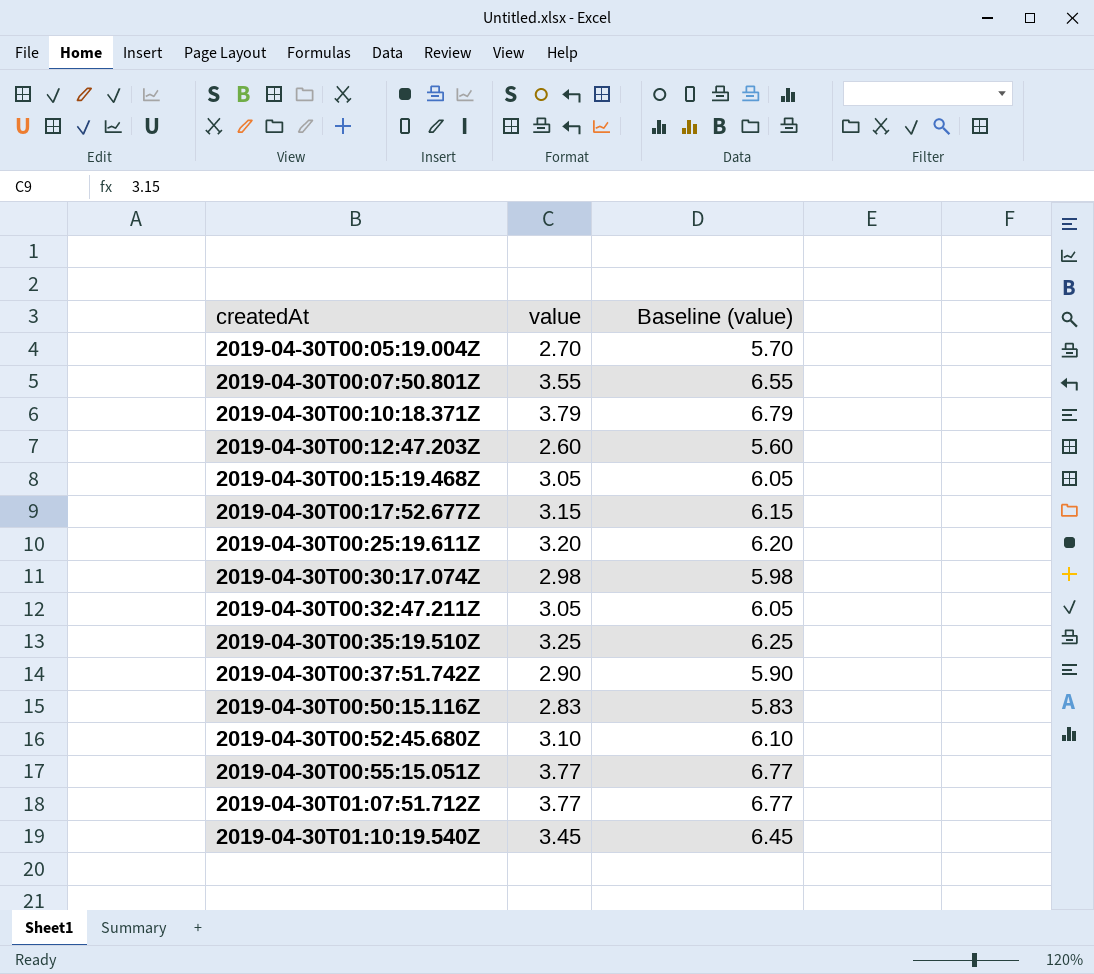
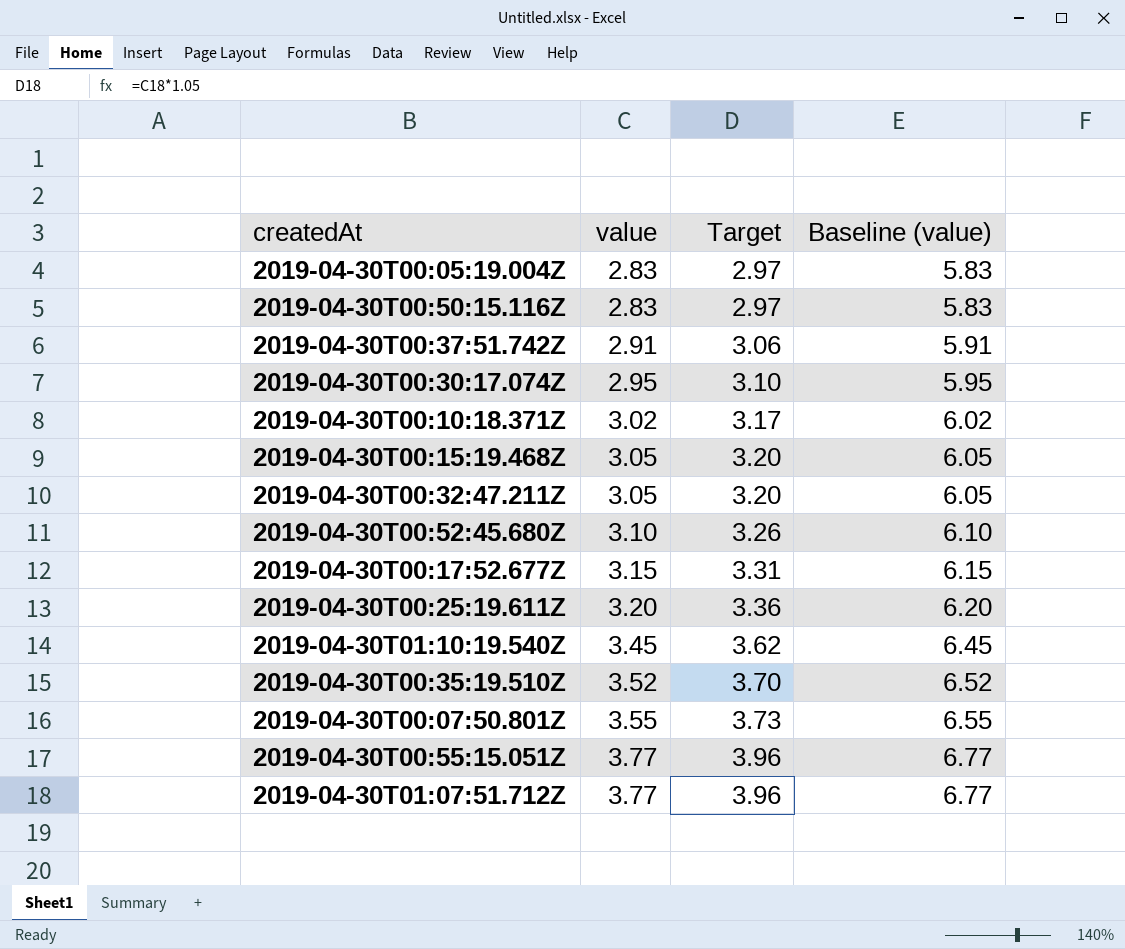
row order: createdAt ascending -> value ascending
column Target | formula: none -> [value] * 1.05
row 2019-04-30T00:12:47.203Z: 2.60 | 5.60 -> none
2019-04-30T00:05:19.004Z | value: 2.70 -> 2.83
2019-04-30T00:05:19.004Z | Baseline (value): 5.70 -> 5.83
2019-04-30T00:37:51.742Z | value: 2.90 -> 2.91
2019-04-30T00:37:51.742Z | Baseline (value): 5.90 -> 5.91
2019-04-30T00:30:17.074Z | value: 2.98 -> 2.95
2019-04-30T00:30:17.074Z | Baseline (value): 5.98 -> 5.95
2019-04-30T00:10:18.371Z | value: 3.79 -> 3.02
2019-04-30T00:10:18.371Z | Baseline (value): 6.79 -> 6.02
2019-04-30T00:35:19.510Z | value: 3.25 -> 3.52
2019-04-30T00:35:19.510Z | Baseline (value): 6.25 -> 6.52

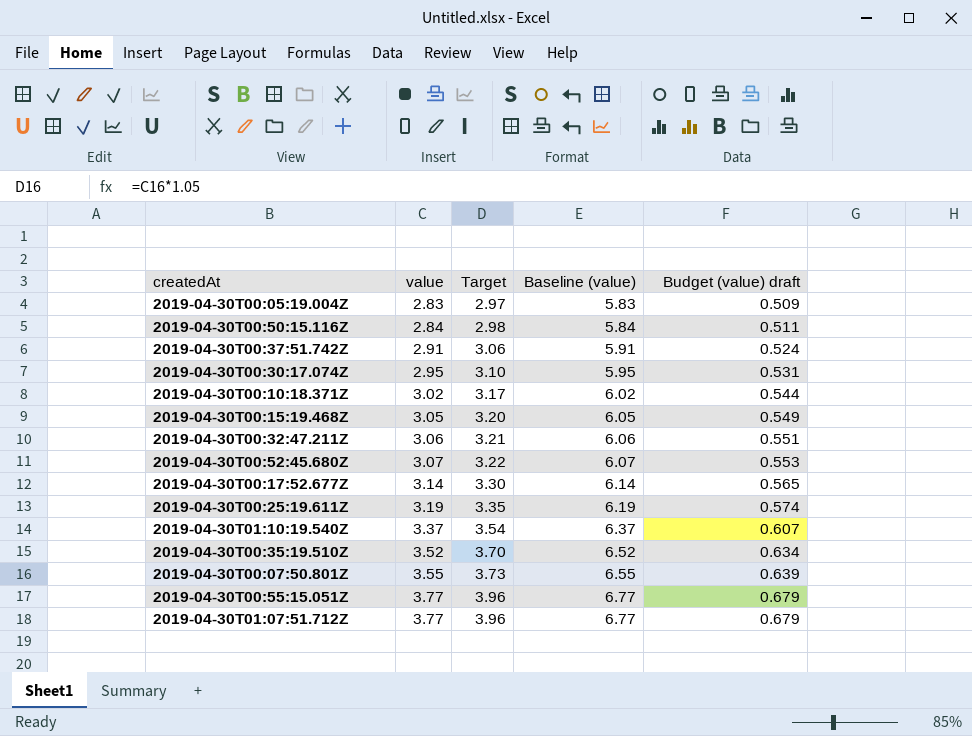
column Budget (value) draft | formula: none -> [value] * 0.18
2019-04-30T00:50:15.116Z | value: 2.83 -> 2.84
2019-04-30T00:50:15.116Z | Target: 2.97 -> 2.98
2019-04-30T00:50:15.116Z | Baseline (value): 5.83 -> 5.84
2019-04-30T00:32:47.211Z | value: 3.05 -> 3.06
2019-04-30T00:32:47.211Z | Target: 3.20 -> 3.21
2019-04-30T00:32:47.211Z | Baseline (value): 6.05 -> 6.06
2019-04-30T00:52:45.680Z | value: 3.10 -> 3.07
2019-04-30T00:52:45.680Z | Target: 3.26 -> 3.22
2019-04-30T00:52:45.680Z | Baseline (value): 6.10 -> 6.07
2019-04-30T00:17:52.677Z | value: 3.15 -> 3.14
2019-04-30T00:17:52.677Z | Target: 3.31 -> 3.30
2019-04-30T00:17:52.677Z | Baseline (value): 6.15 -> 6.14
2019-04-30T00:25:19.611Z | value: 3.20 -> 3.19
2019-04-30T00:25:19.611Z | Target: 3.36 -> 3.35
2019-04-30T00:25:19.611Z | Baseline (value): 6.20 -> 6.19
2019-04-30T01:10:19.540Z | value: 3.45 -> 3.37
2019-04-30T01:10:19.540Z | Target: 3.62 -> 3.54
2019-04-30T01:10:19.540Z | Baseline (value): 6.45 -> 6.37

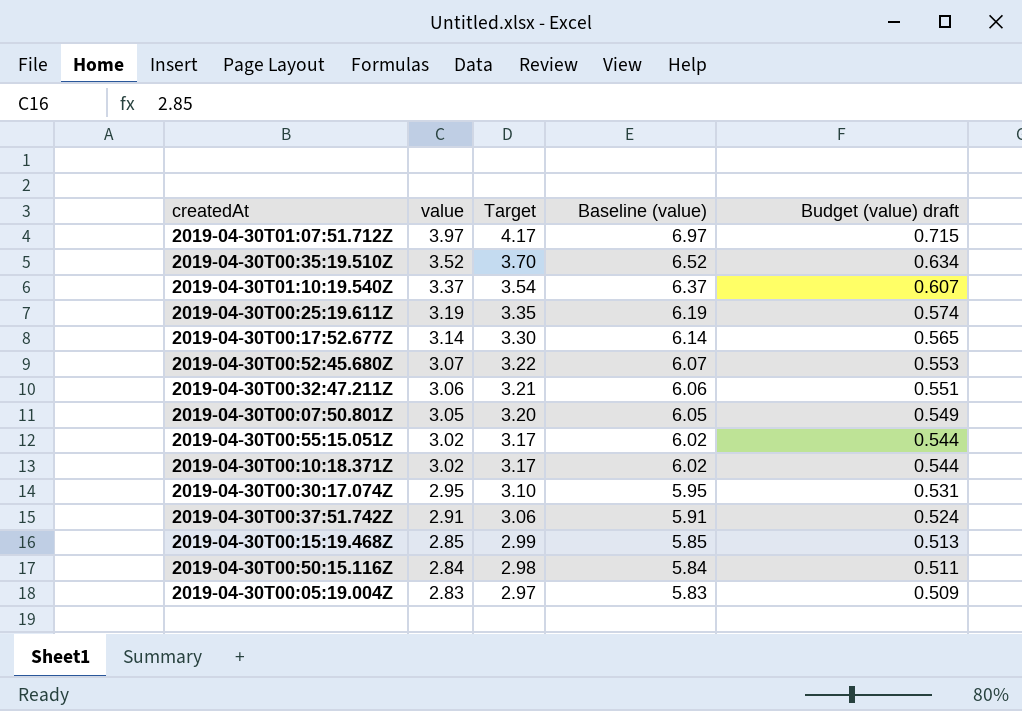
row order: value ascending -> value descending
2019-04-30T01:07:51.712Z | value: 3.77 -> 3.97
2019-04-30T01:07:51.712Z | Target: 3.96 -> 4.17
2019-04-30T01:07:51.712Z | Baseline (value): 6.77 -> 6.97
2019-04-30T01:07:51.712Z | Budget (value) draft: 0.679 -> 0.715
2019-04-30T00:07:50.801Z | value: 3.55 -> 3.05
2019-04-30T00:07:50.801Z | Target: 3.73 -> 3.20
2019-04-30T00:07:50.801Z | Baseline (value): 6.55 -> 6.05
2019-04-30T00:07:50.801Z | Budget (value) draft: 0.639 -> 0.549
2019-04-30T00:55:15.051Z | value: 3.77 -> 3.02
2019-04-30T00:55:15.051Z | Target: 3.96 -> 3.17
2019-04-30T00:55:15.051Z | Baseline (value): 6.77 -> 6.02
2019-04-30T00:55:15.051Z | Budget (value) draft: 0.679 -> 0.544
2019-04-30T00:15:19.468Z | value: 3.05 -> 2.85
2019-04-30T00:15:19.468Z | Target: 3.20 -> 2.99
2019-04-30T00:15:19.468Z | Baseline (value): 6.05 -> 5.85
2019-04-30T00:15:19.468Z | Budget (value) draft: 0.549 -> 0.513

